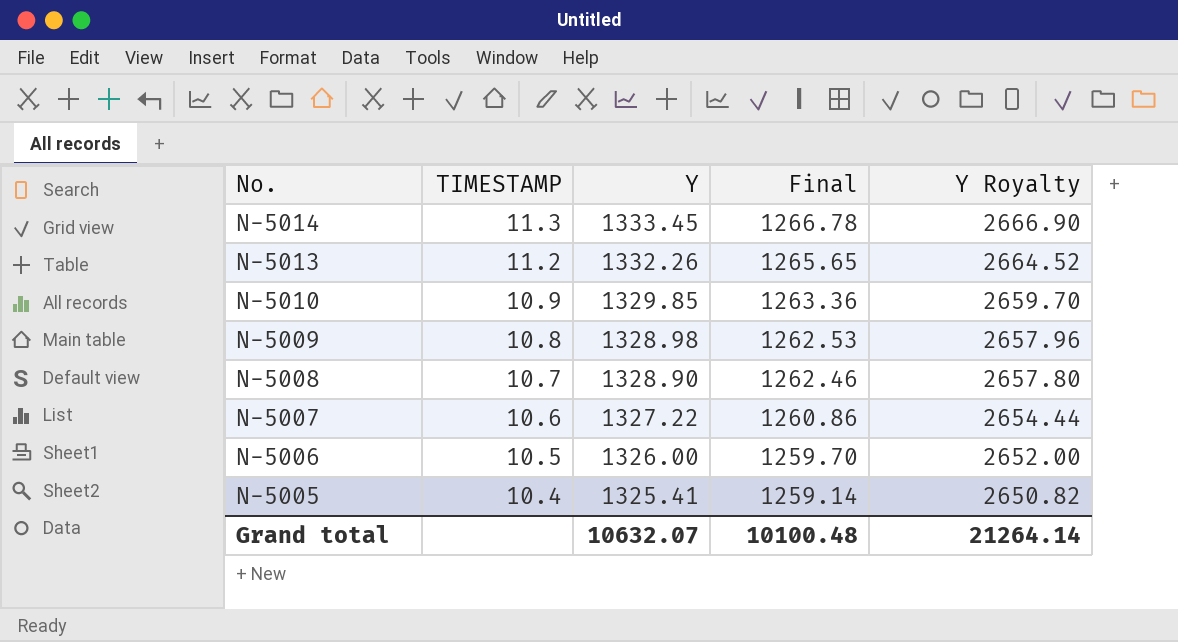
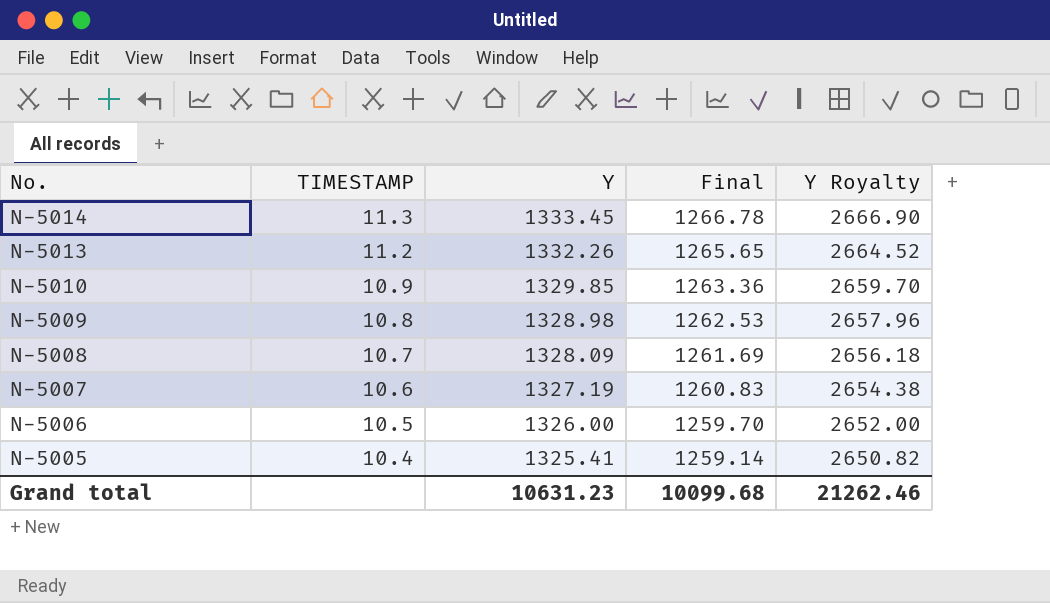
N-5008 | Y: 1328.90 -> 1328.09
N-5008 | Final: 1262.46 -> 1261.69
N-5008 | Y Royalty: 2657.80 -> 2656.18
N-5007 | Y: 1327.22 -> 1327.19
N-5007 | Final: 1260.86 -> 1260.83
N-5007 | Y Royalty: 2654.44 -> 2654.38
Grand total | Y: 10632.07 -> 10631.23
Grand total | Final: 10100.48 -> 10099.68
Grand total | Y Royalty: 21264.14 -> 21262.46

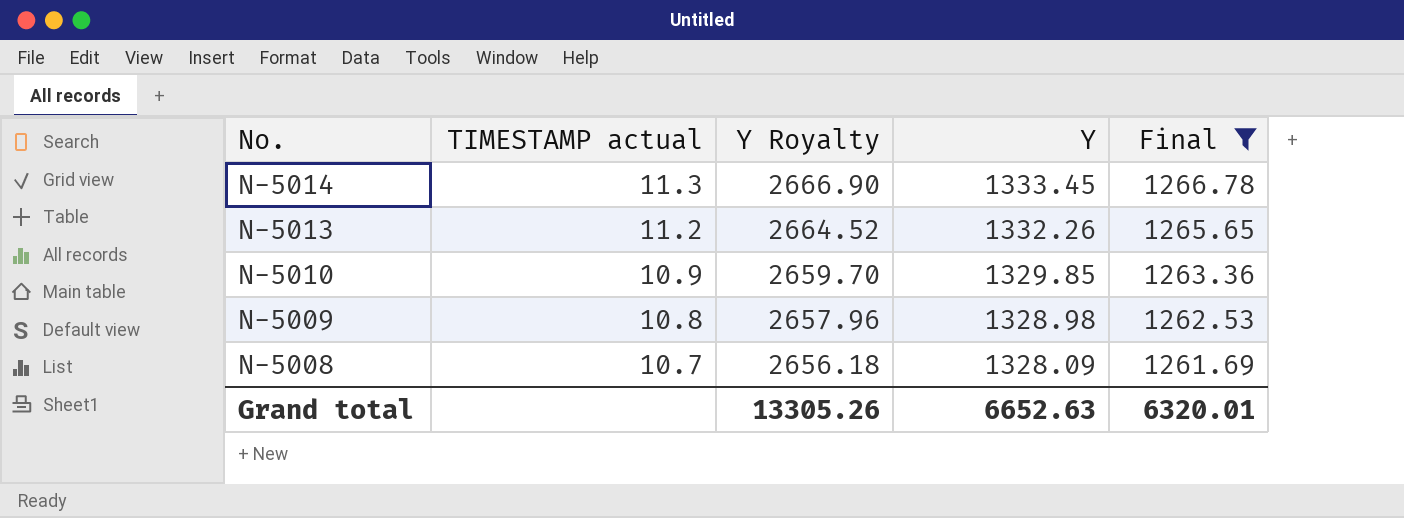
filter: none -> Final >= 1261.69
column name: TIMESTAMP -> TIMESTAMP actual
column Y Royalty | position: 5 -> 3
Grand total | Y Royalty: 21262.46 -> 13305.26
Grand total | Y: 10631.23 -> 6652.63
Grand total | Final: 10099.68 -> 6320.01

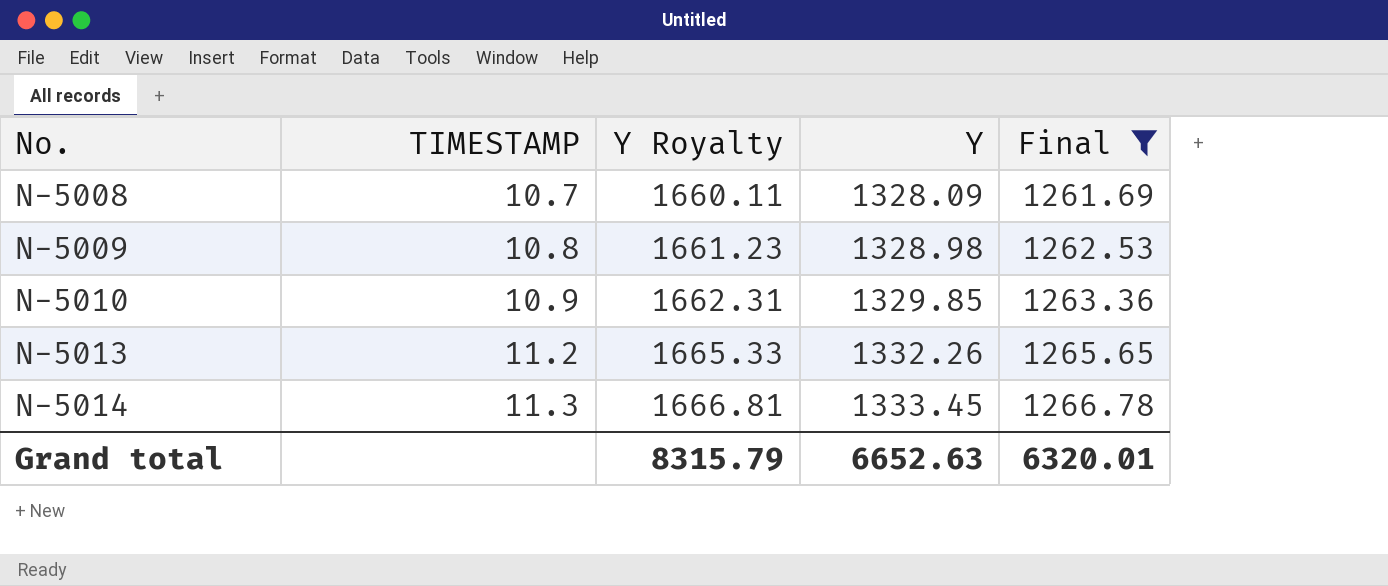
row order: No. descending -> No. ascending
column name: TIMESTAMP actual -> TIMESTAMP
column Y Royalty | formula: [Y] * 2 -> [Y] * 1.25
Grand total | Y Royalty: 13305.26 -> 8315.79

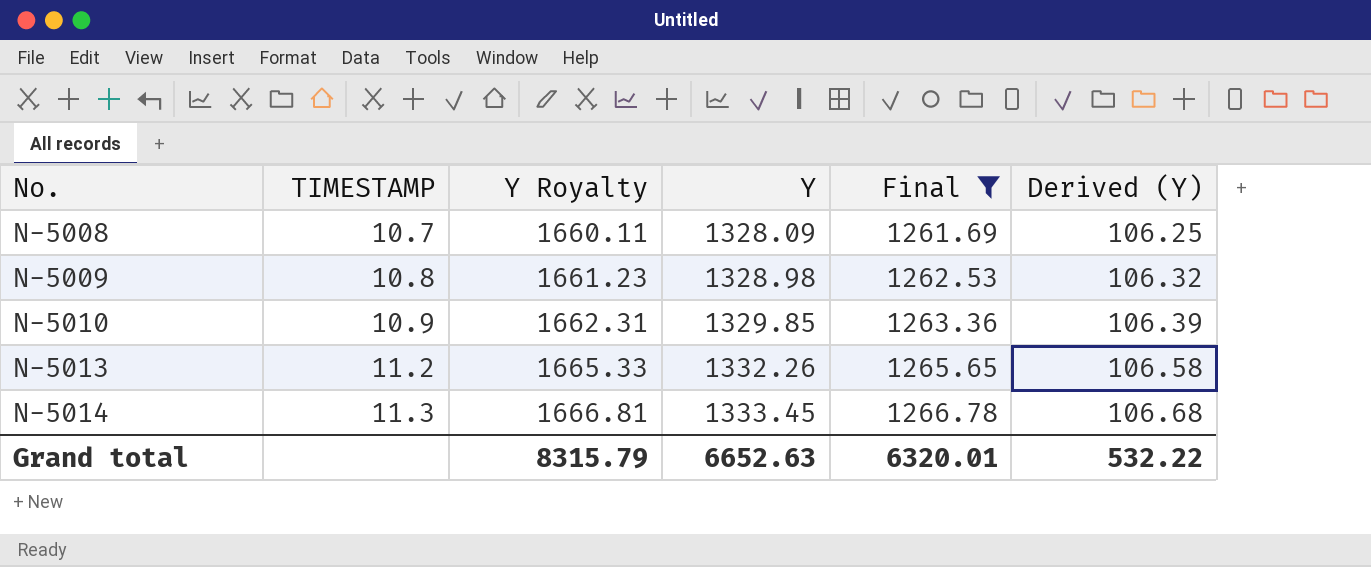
column Derived (Y) | formula: none -> [Y] * 0.08

